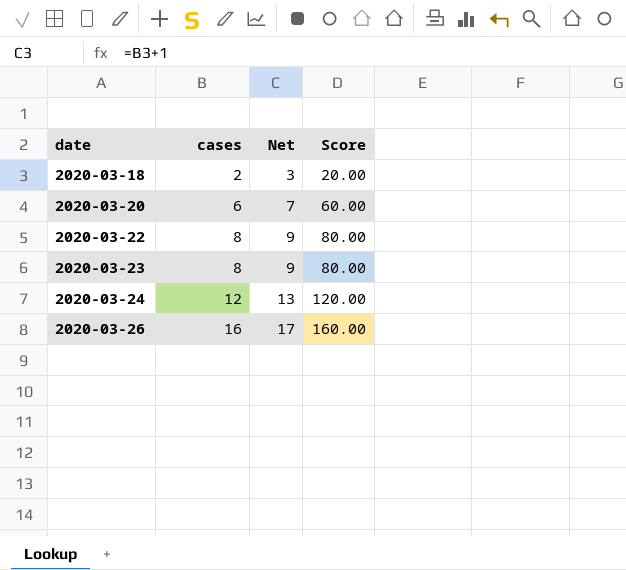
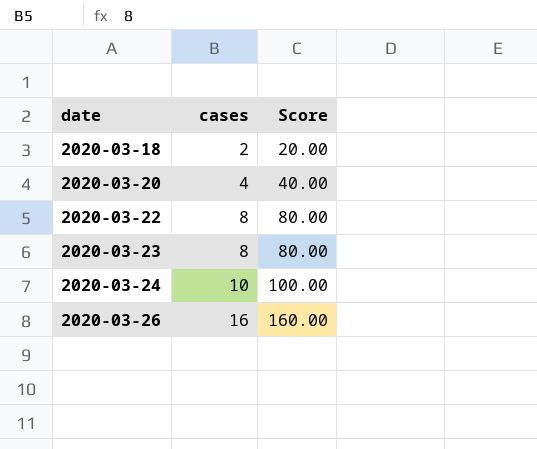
column Net | formula: [cases] + 1 -> none
2020-03-20 | cases: 6 -> 4
2020-03-20 | Score: 60.00 -> 40.00
2020-03-24 | cases: 12 -> 10
2020-03-24 | Score: 120.00 -> 100.00

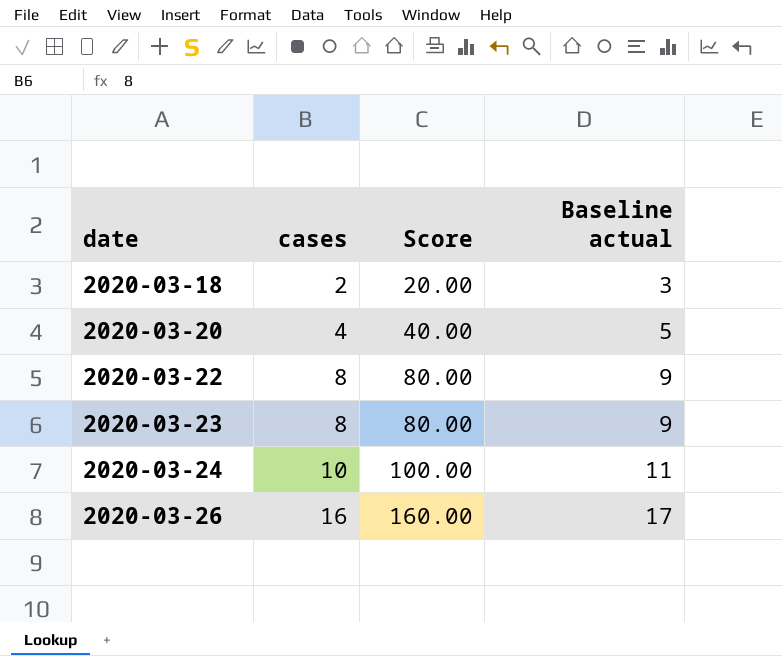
column Baseline actual | formula: none -> [cases] + 1

